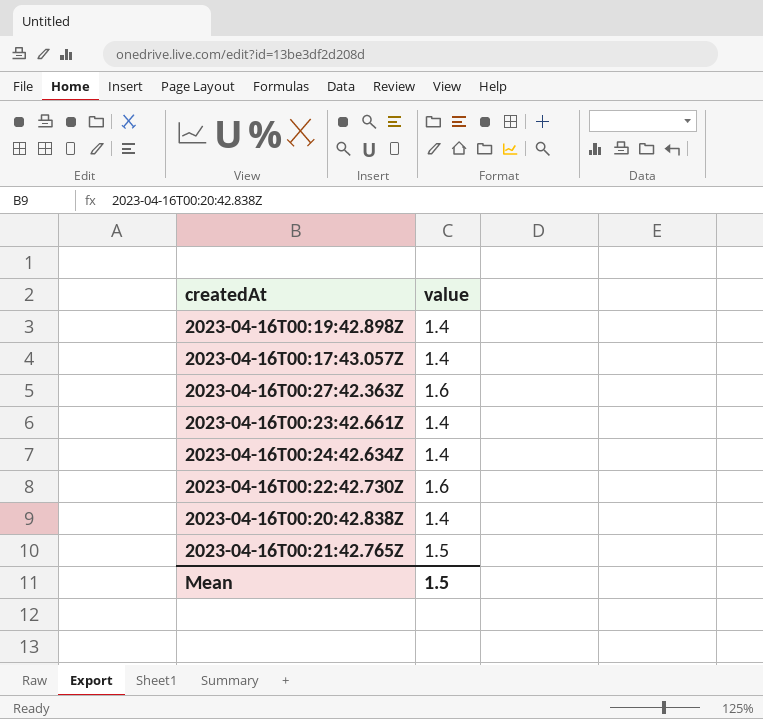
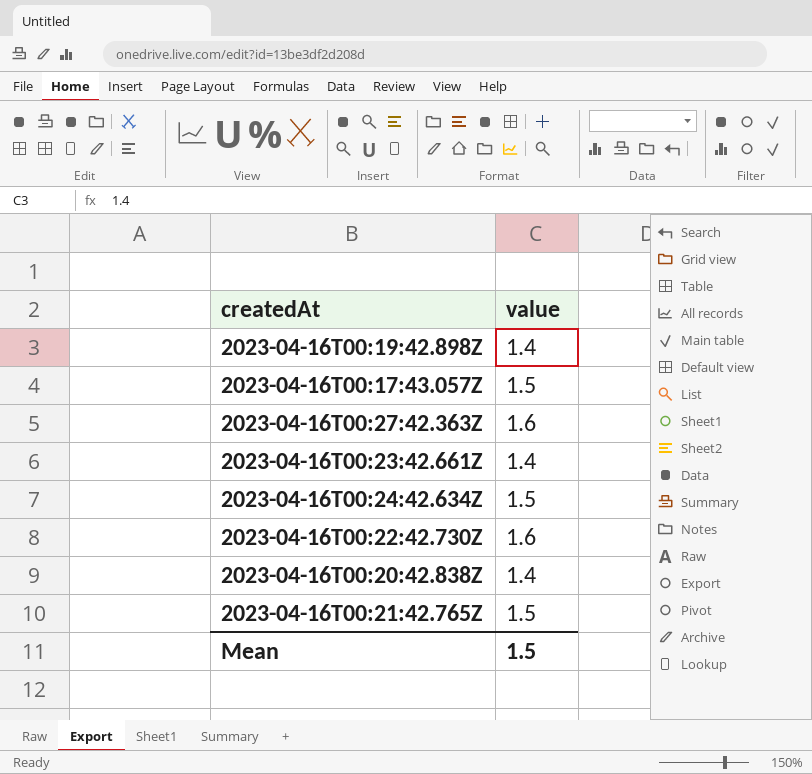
2023-04-16T00:17:43.057Z | value: 1.4 -> 1.5
2023-04-16T00:24:42.634Z | value: 1.4 -> 1.5

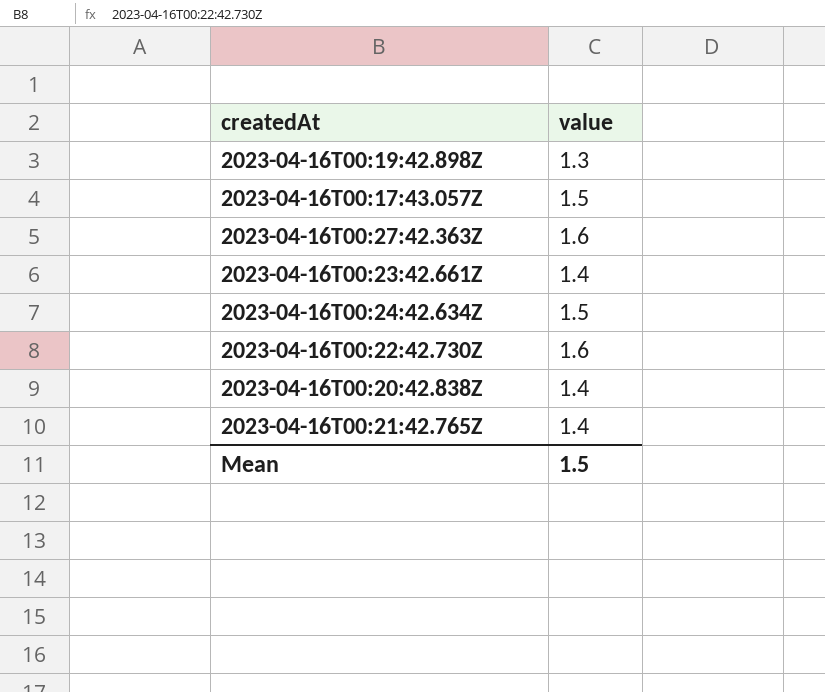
2023-04-16T00:19:42.898Z | value: 1.4 -> 1.3
2023-04-16T00:21:42.765Z | value: 1.5 -> 1.4

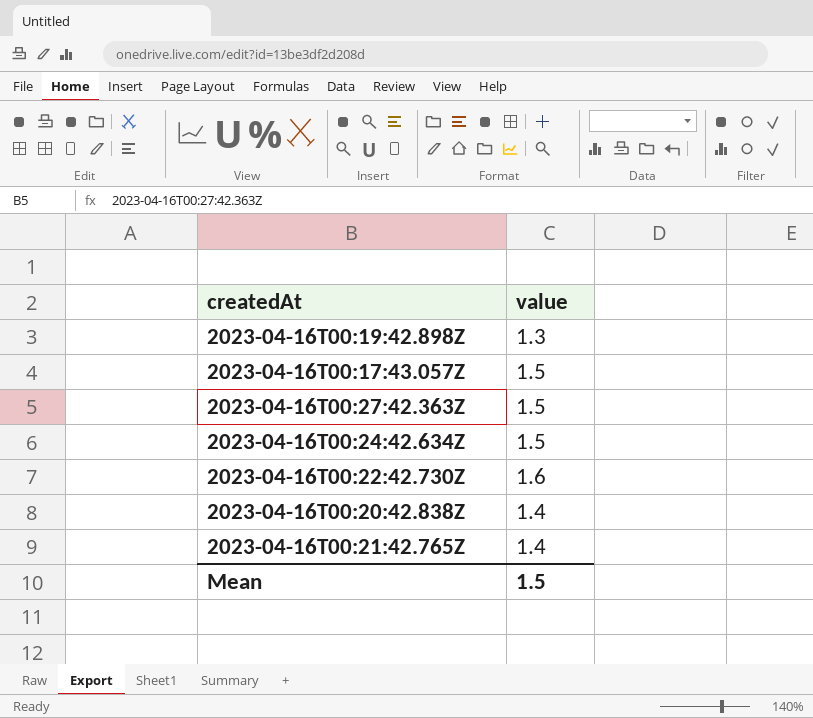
row 2023-04-16T00:23:42.661Z: 1.4 -> none
2023-04-16T00:27:42.363Z | value: 1.6 -> 1.5

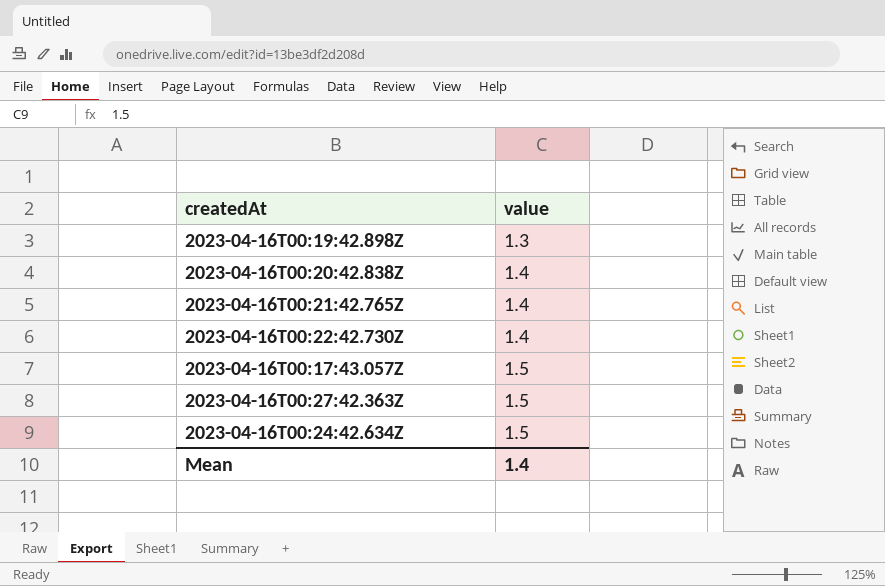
row order: none -> value ascending
2023-04-16T00:22:42.730Z | value: 1.6 -> 1.4
Mean | value: 1.5 -> 1.4

